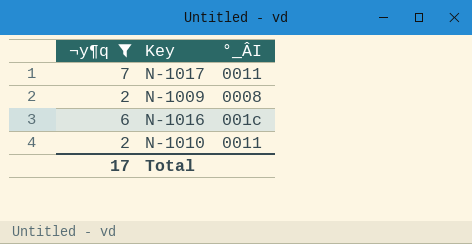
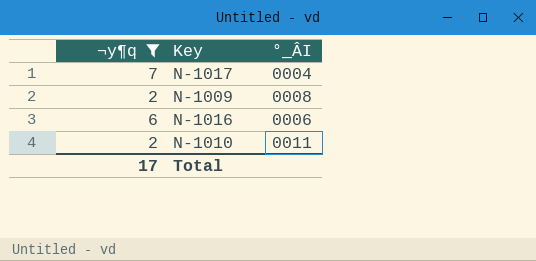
N-1017 | °_ÂI: 0011 -> 0004
N-1016 | °_ÂI: 001c -> 0006

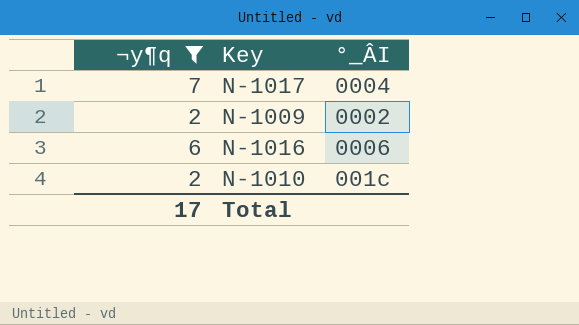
N-1009 | °_ÂI: 0008 -> 0002
N-1010 | °_ÂI: 0011 -> 001c

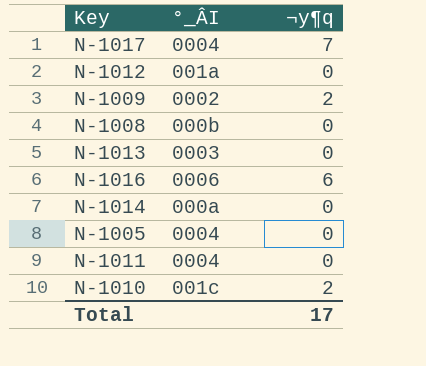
filter: ¬y¶q != 0 -> none
column ¬y¶q | position: 1 -> 3

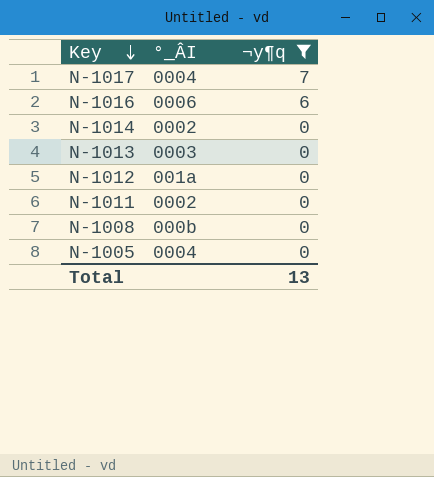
filter: none -> ¬y¶q != 2
row order: none -> Key descending
N-1014 | °_ÂI: 000a -> 0002
N-1011 | °_ÂI: 0004 -> 0002
Total | ¬y¶q: 17 -> 13

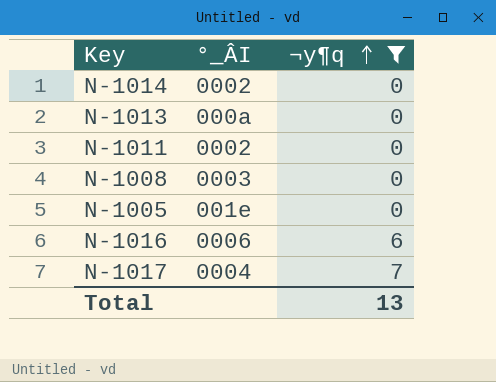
row order: Key descending -> ¬y¶q ascending
row N-1012: 001a | 0 -> none
N-1013 | °_ÂI: 0003 -> 000a
N-1008 | °_ÂI: 000b -> 0003
N-1005 | °_ÂI: 0004 -> 001e

